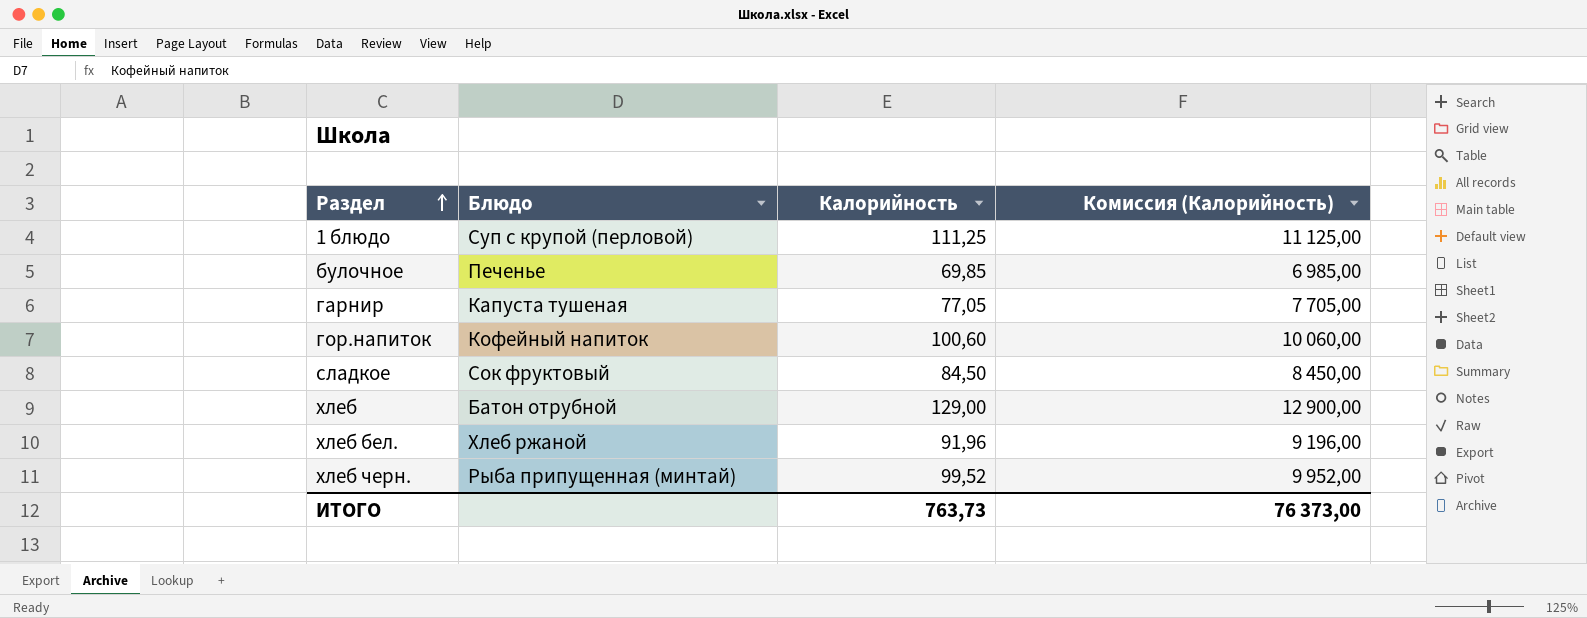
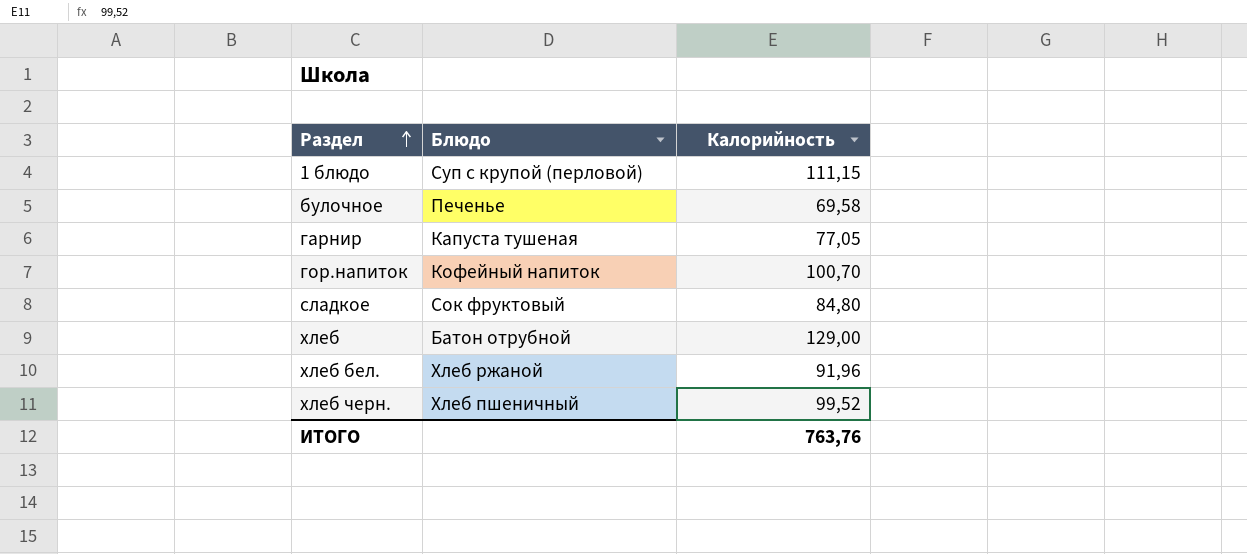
column Комиссия (Калорийность) | formula: [Калорийность] * 100 -> none
1 блюдо | Калорийность: 111,25 -> 111,15
булочное | Калорийность: 69,85 -> 69,58
гор.напиток | Калорийность: 100,60 -> 100,70
сладкое | Калорийность: 84,50 -> 84,80
хлеб черн. | Блюдо: Рыба припущенная (минтай) -> Хлеб пшеничный
ИТОГО | Калорийность: 763,73 -> 763,76

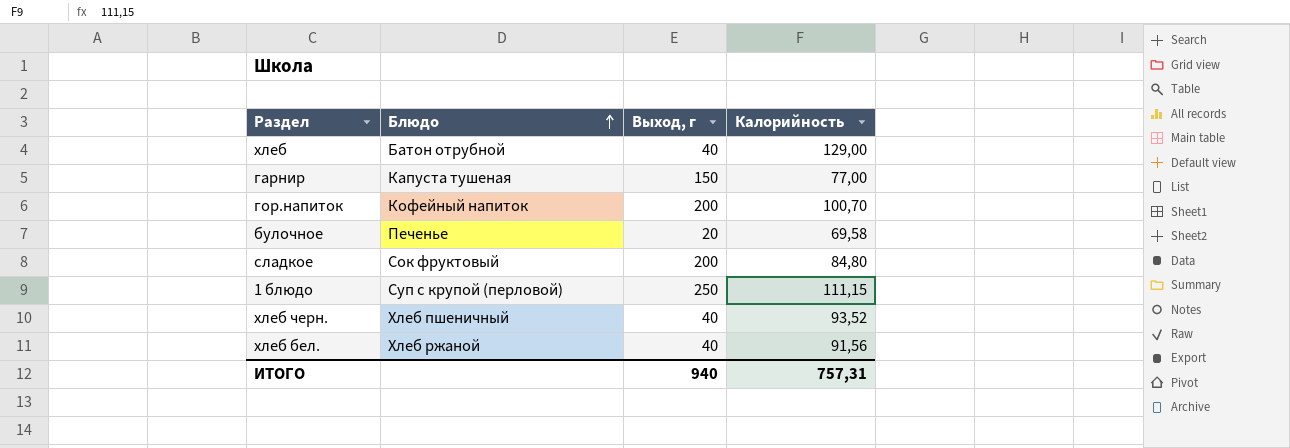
row order: Раздел ascending -> Блюдо ascending
column Выход, г | position: none -> 3
гарнир | Калорийность: 77,05 -> 77,00
хлеб черн. | Калорийность: 99,52 -> 93,52
хлеб бел. | Калорийность: 91,96 -> 91,56
ИТОГО | Калорийность: 763,76 -> 757,31

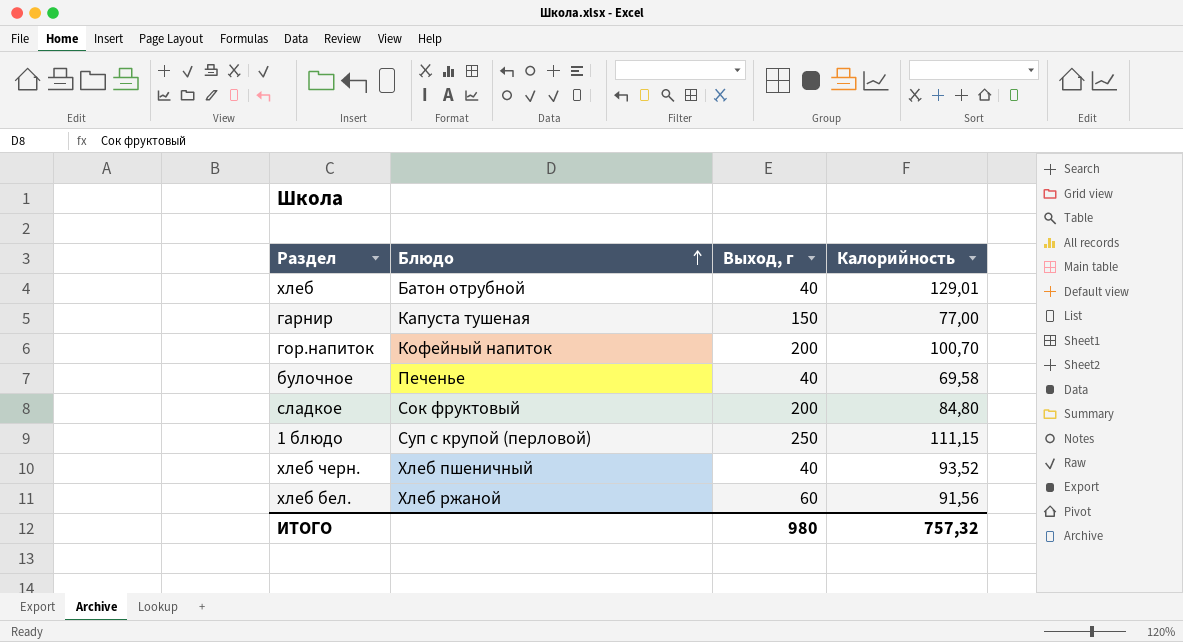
хлеб | Калорийность: 129,00 -> 129,01
булочное | Выход, г: 20 -> 40
хлеб бел. | Выход, г: 40 -> 60
ИТОГО | Выход, г: 940 -> 980
ИТОГО | Калорийность: 757,31 -> 757,32

